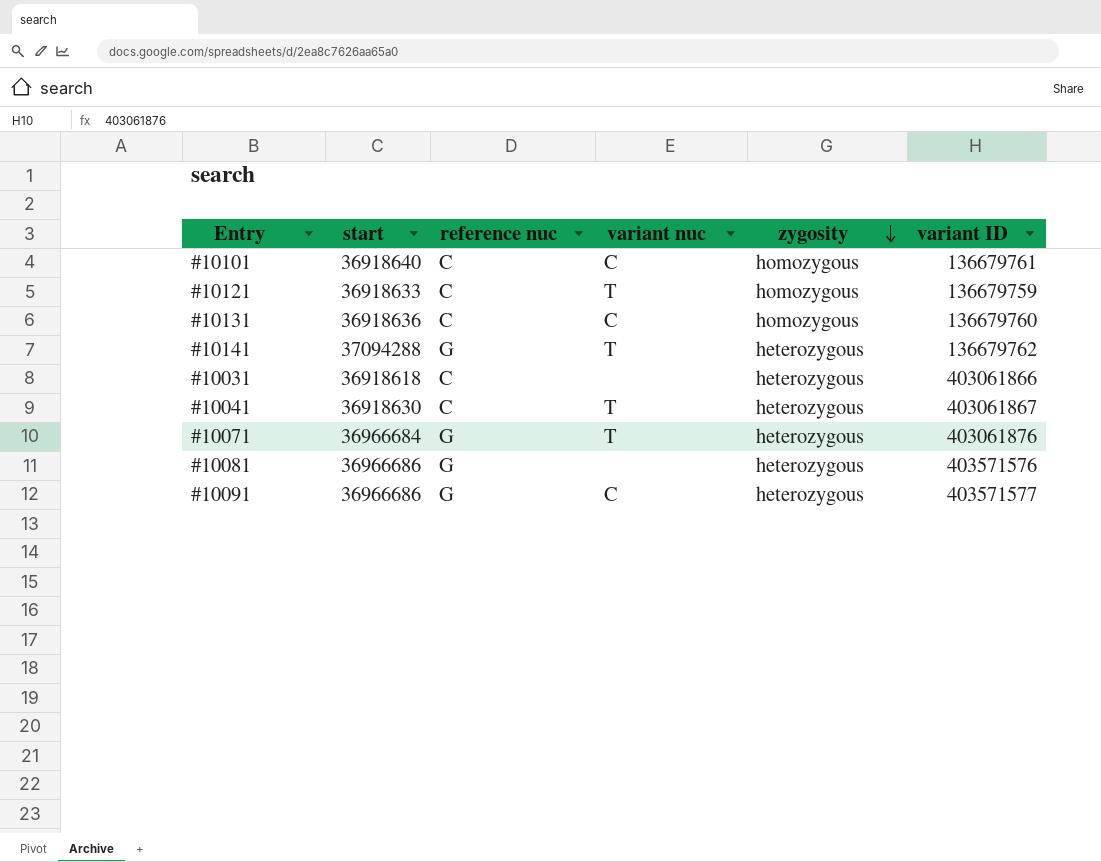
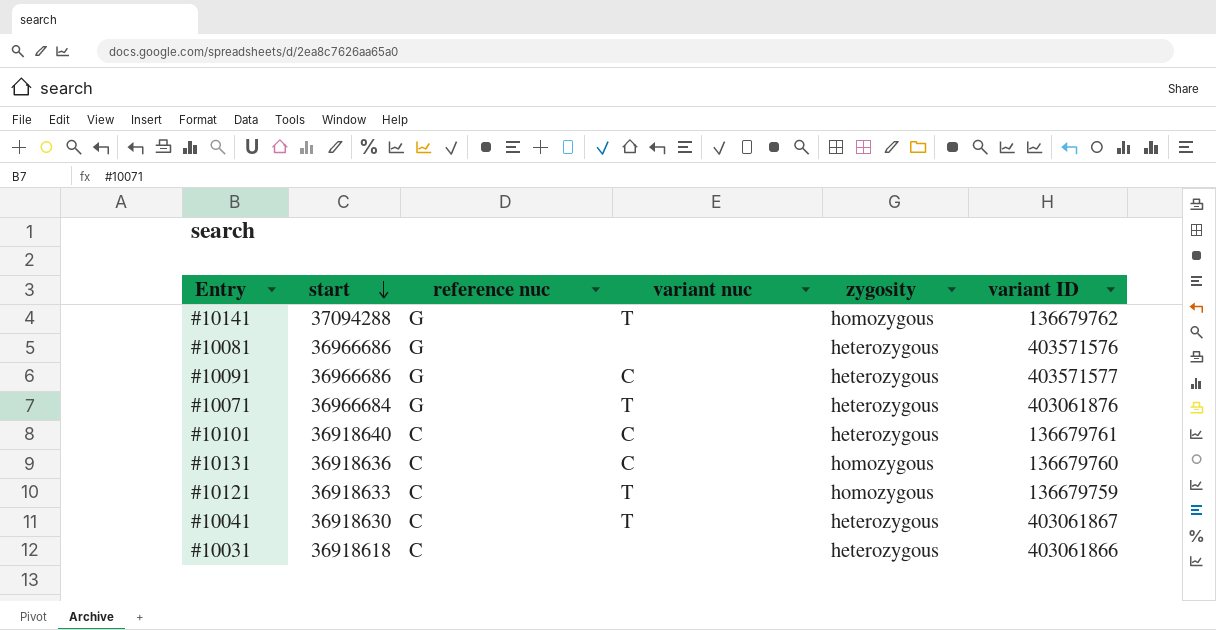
row order: zygosity descending -> start descending
#10141 | zygosity: heterozygous -> homozygous
#10101 | zygosity: homozygous -> heterozygous

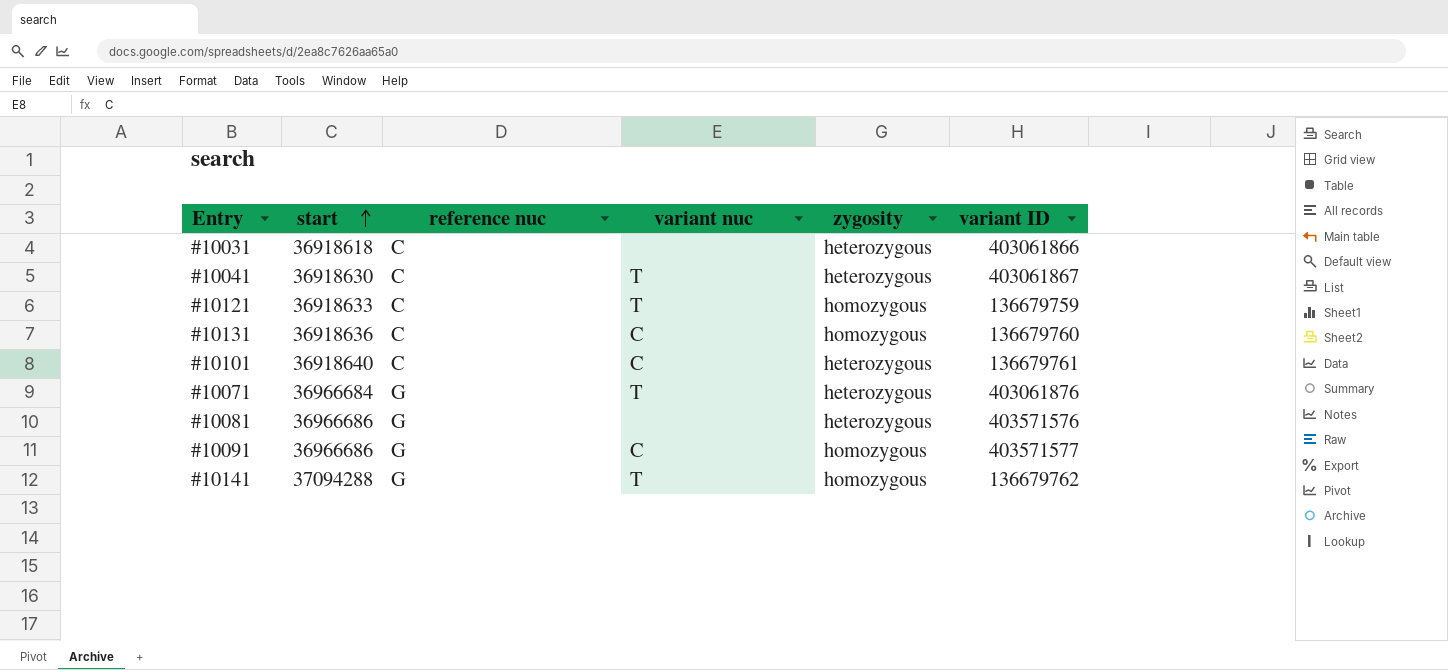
row order: start descending -> start ascending
#10091 | zygosity: heterozygous -> homozygous

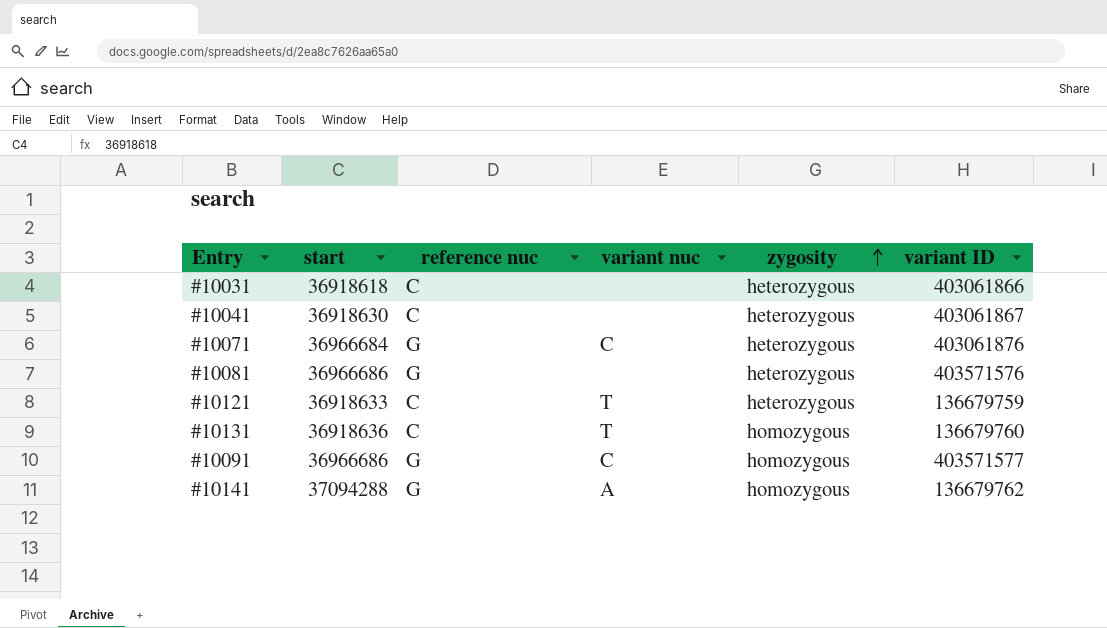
row order: start ascending -> zygosity ascending
row #10101: 36918640 | C | C | heterozygous | 136679761 -> none
#10041 | variant nuc: T -> none
#10071 | variant nuc: T -> C
#10121 | zygosity: homozygous -> heterozygous
#10131 | variant nuc: C -> T
#10141 | variant nuc: T -> A

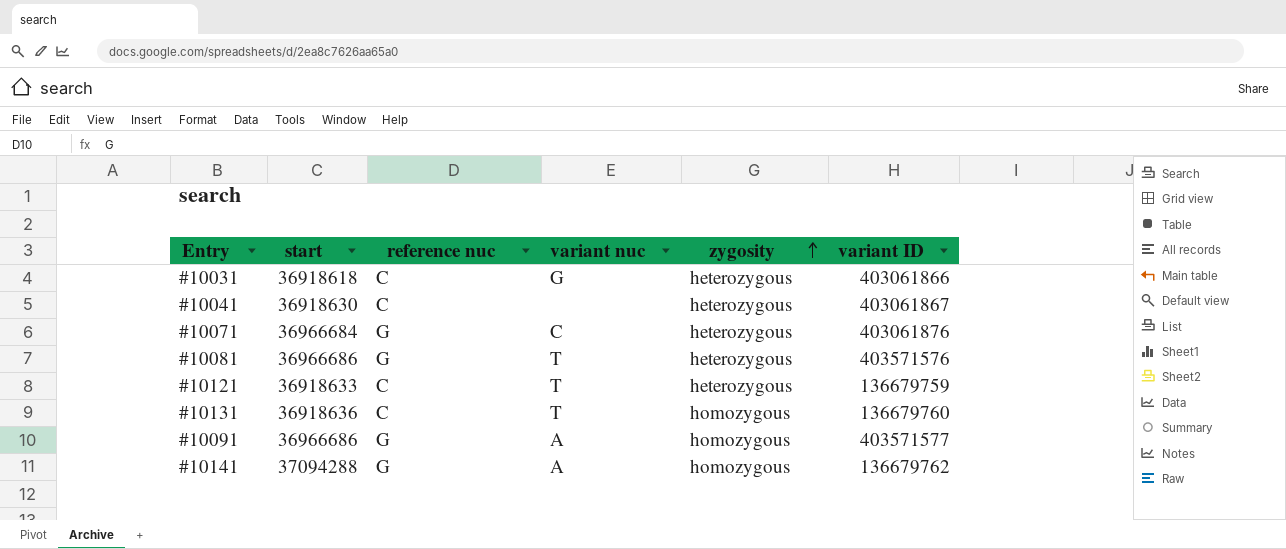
#10031 | variant nuc: none -> G
#10081 | variant nuc: none -> T
#10091 | variant nuc: C -> A

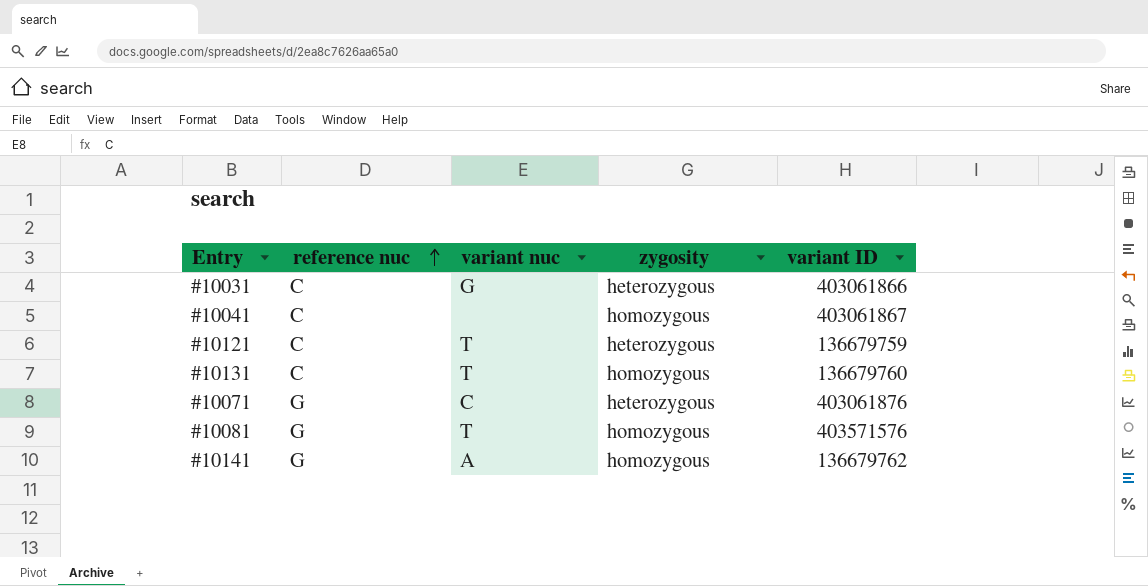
row order: zygosity ascending -> reference nuc ascending
column start | position: 2 -> none
row #10091: 36966686 | G | A | homozygous | 403571577 -> none
#10041 | zygosity: heterozygous -> homozygous
#10081 | zygosity: heterozygous -> homozygous

